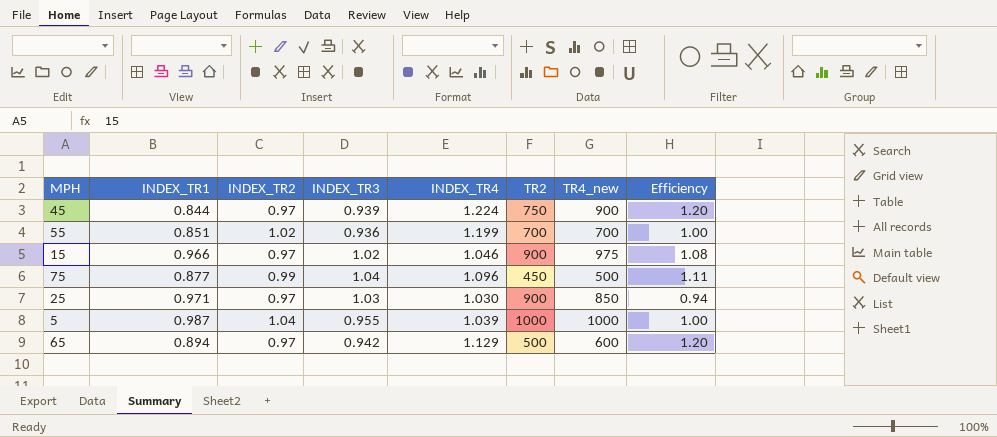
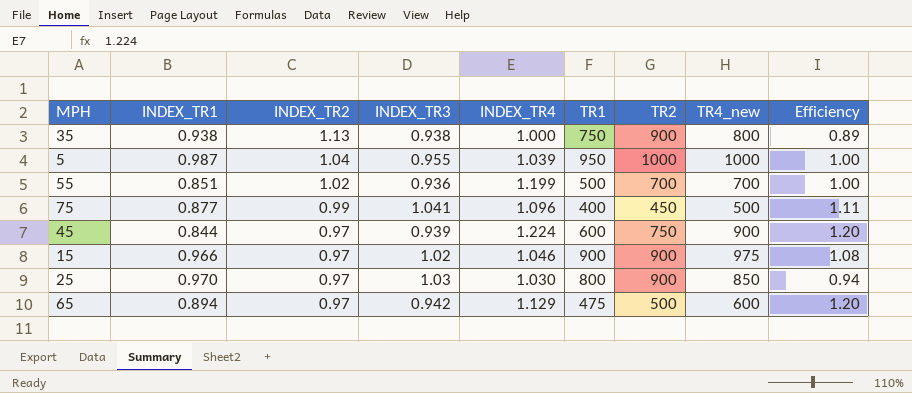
row order: none -> INDEX_TR2 descending
column TR1 | position: none -> 6
row 35: none -> 0.938 | 1.13 | 0.938 | 1.000 | 750 | 900 | 800 | 0.89
75 | INDEX_TR3: 1.04 -> 1.041
25 | INDEX_TR1: 0.971 -> 0.970

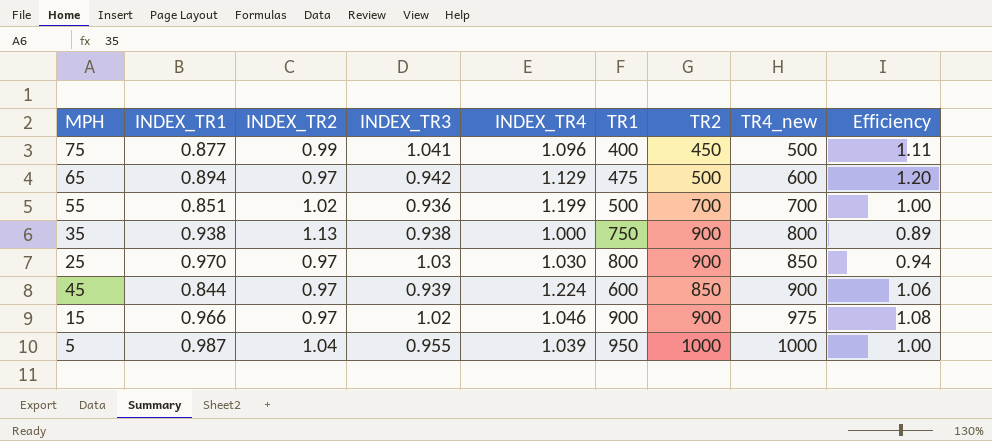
row order: INDEX_TR2 descending -> TR4_new ascending
45 | TR2: 750 -> 850
45 | Efficiency: 1.20 -> 1.06

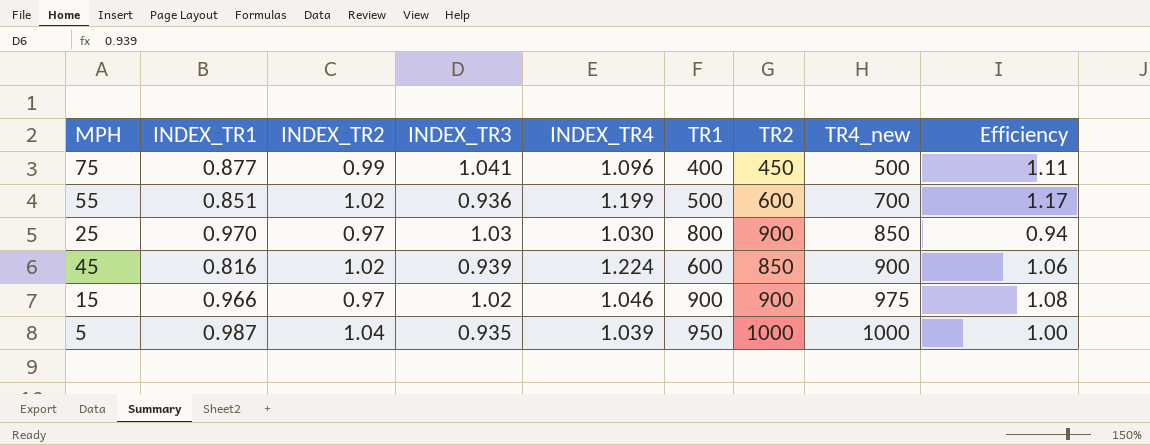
row 65: 0.894 | 0.97 | 0.942 | 1.129 | 475 | 500 | 600 | 1.20 -> none
row 35: 0.938 | 1.13 | 0.938 | 1.000 | 750 | 900 | 800 | 0.89 -> none
55 | TR2: 700 -> 600
55 | Efficiency: 1.00 -> 1.17
45 | INDEX_TR1: 0.844 -> 0.816
45 | INDEX_TR2: 0.97 -> 1.02
5 | INDEX_TR3: 0.955 -> 0.935

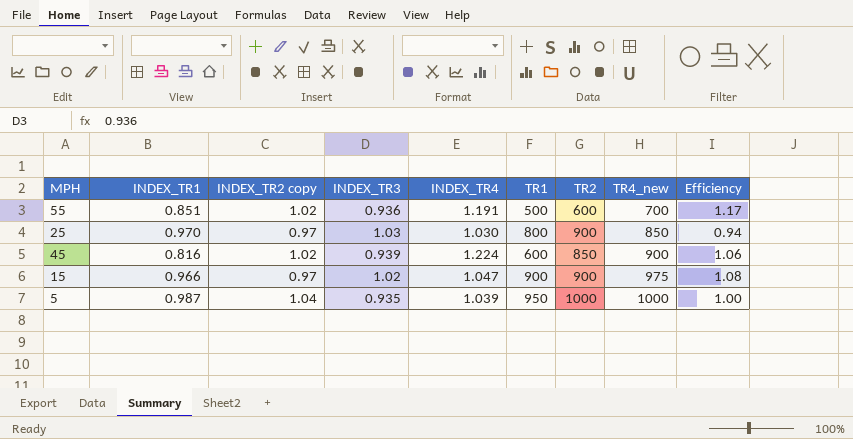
column name: INDEX_TR2 -> INDEX_TR2 copy
row 75: 0.877 | 0.99 | 1.041 | 1.096 | 400 | 450 | 500 | 1.11 -> none
55 | INDEX_TR4: 1.199 -> 1.191
15 | INDEX_TR4: 1.046 -> 1.047

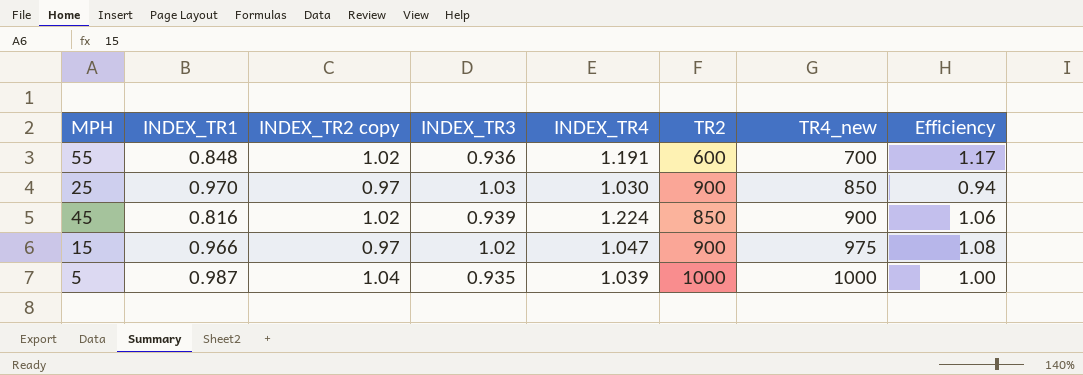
column TR1 | position: 6 -> none
55 | INDEX_TR1: 0.851 -> 0.848

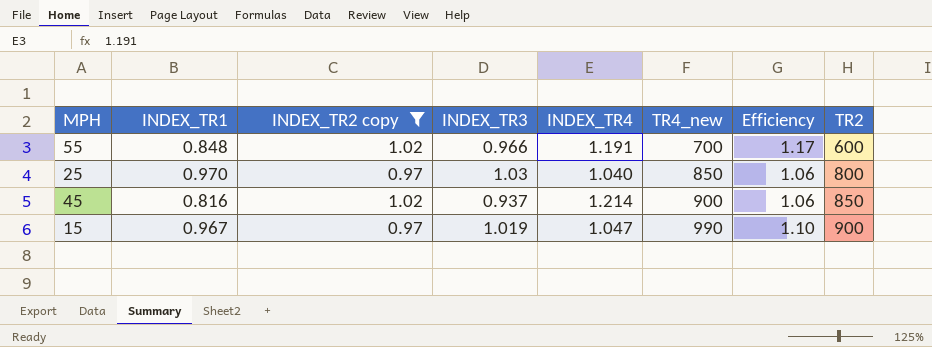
filter: none -> INDEX_TR2 copy != 1.04
column TR2 | position: 6 -> 8
55 | INDEX_TR3: 0.936 -> 0.966
25 | INDEX_TR4: 1.030 -> 1.040
25 | Efficiency: 0.94 -> 1.06
25 | TR2: 900 -> 800
45 | INDEX_TR3: 0.939 -> 0.937
45 | INDEX_TR4: 1.224 -> 1.214
15 | INDEX_TR1: 0.966 -> 0.967
15 | INDEX_TR3: 1.02 -> 1.019
15 | TR4_new: 975 -> 990
15 | Efficiency: 1.08 -> 1.10

